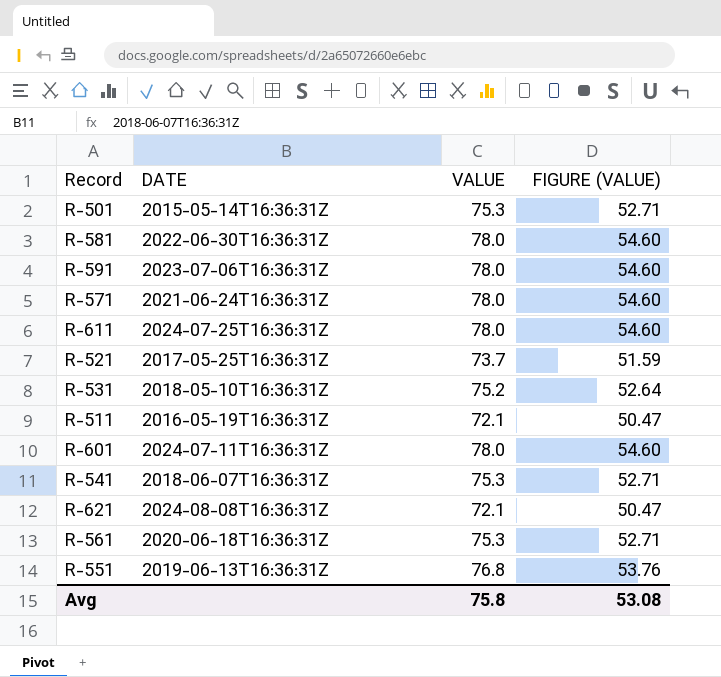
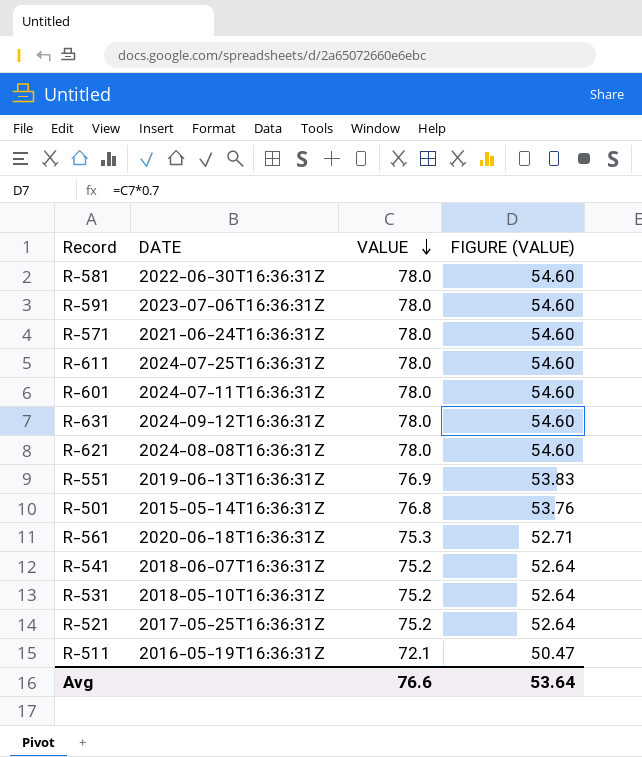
row order: none -> VALUE descending
row R-631: none -> 2024-09-12T16:36:31Z | 78.0 | 54.60
R-621 | VALUE: 72.1 -> 78.0
R-621 | FIGURE (VALUE): 50.47 -> 54.60
R-551 | VALUE: 76.8 -> 76.9
R-551 | FIGURE (VALUE): 53.76 -> 53.83
R-501 | VALUE: 75.3 -> 76.8
R-501 | FIGURE (VALUE): 52.71 -> 53.76
R-541 | VALUE: 75.3 -> 75.2
R-541 | FIGURE (VALUE): 52.71 -> 52.64
R-521 | VALUE: 73.7 -> 75.2
R-521 | FIGURE (VALUE): 51.59 -> 52.64
Avg | VALUE: 75.8 -> 76.6
Avg | FIGURE (VALUE): 53.08 -> 53.64

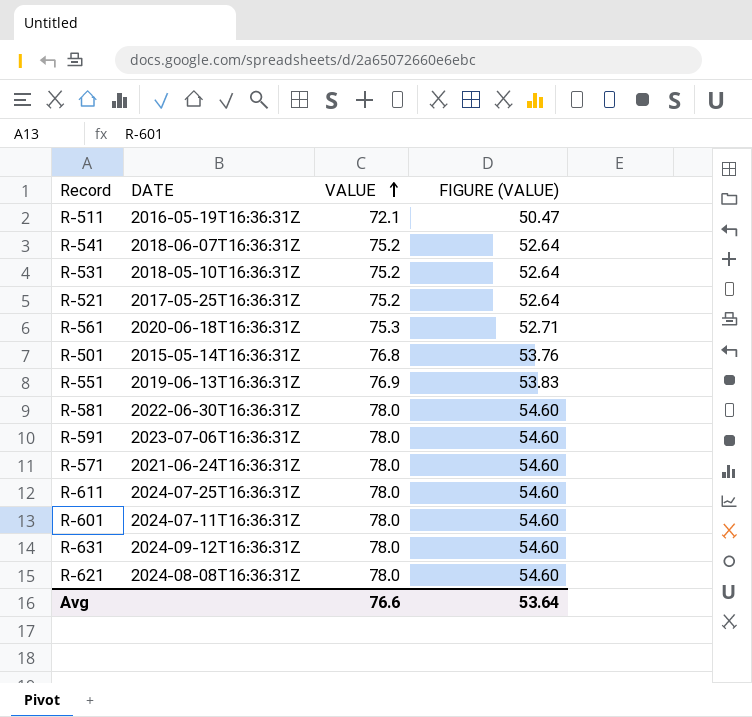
row order: VALUE descending -> VALUE ascending

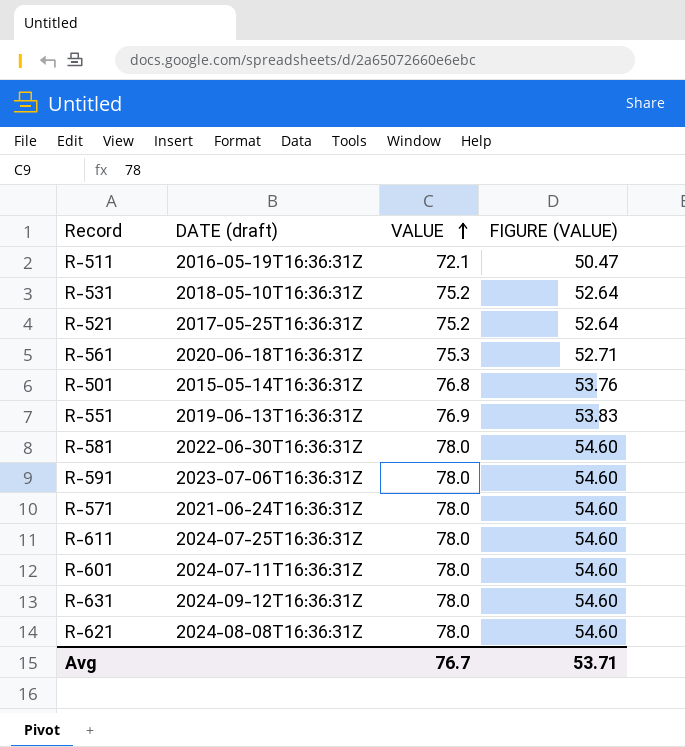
column name: DATE -> DATE (draft)
row R-541: 2018-06-07T16:36:31Z | 75.2 | 52.64 -> none
Avg | VALUE: 76.6 -> 76.7
Avg | FIGURE (VALUE): 53.64 -> 53.71

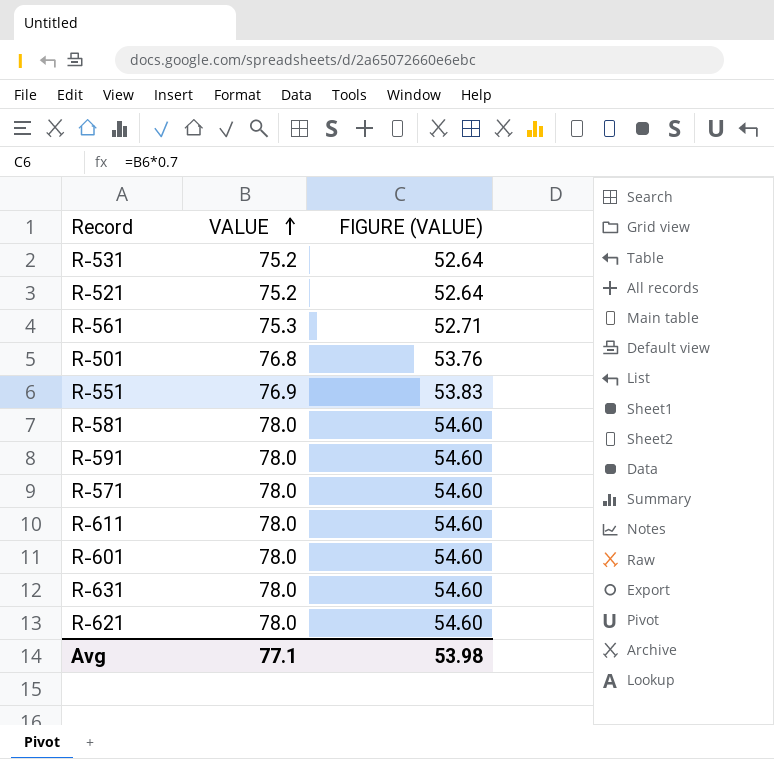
column DATE (draft) | position: 2 -> none
row R-511: 2016-05-19T16:36:31Z | 72.1 | 50.47 -> none
Avg | VALUE: 76.7 -> 77.1
Avg | FIGURE (VALUE): 53.71 -> 53.98

